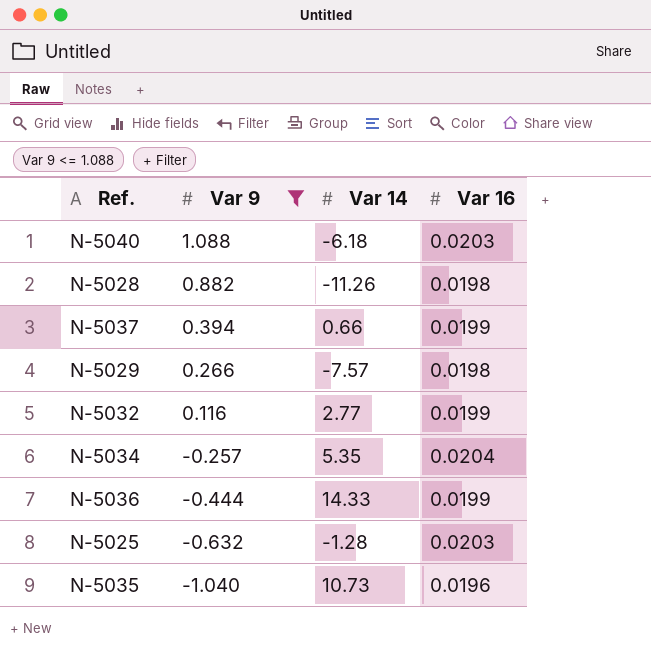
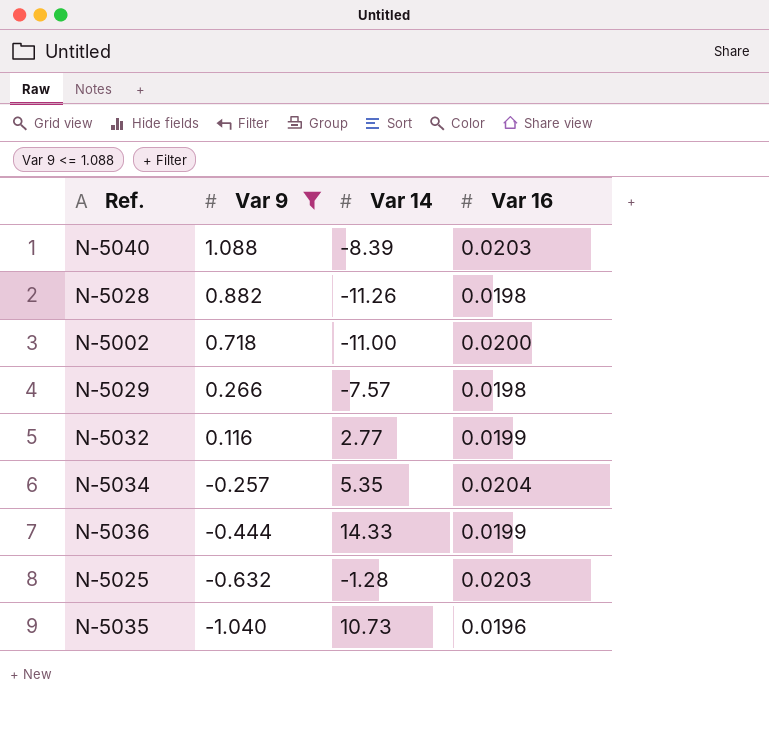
row N-5037: 0.394 | 0.66 | 0.0199 -> none
N-5040 | Var 14: -6.18 -> -8.39
row N-5002: none -> 0.718 | -11.00 | 0.0200

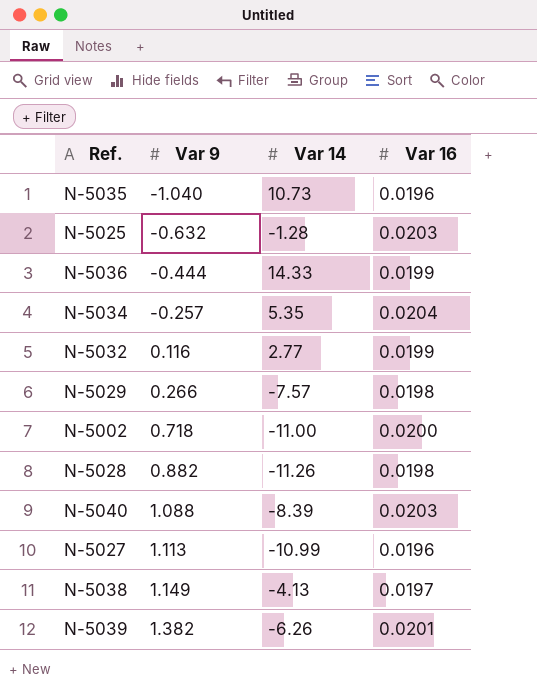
filter: Var 9 <= 1.088 -> none
row order: Var 9 descending -> Var 9 ascending

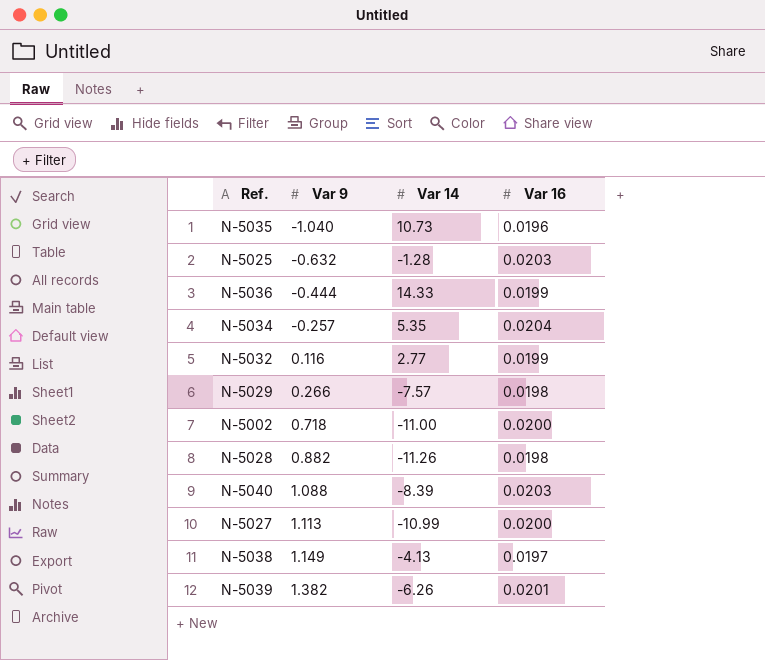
N-5027 | Var 16: 0.0196 -> 0.0200

